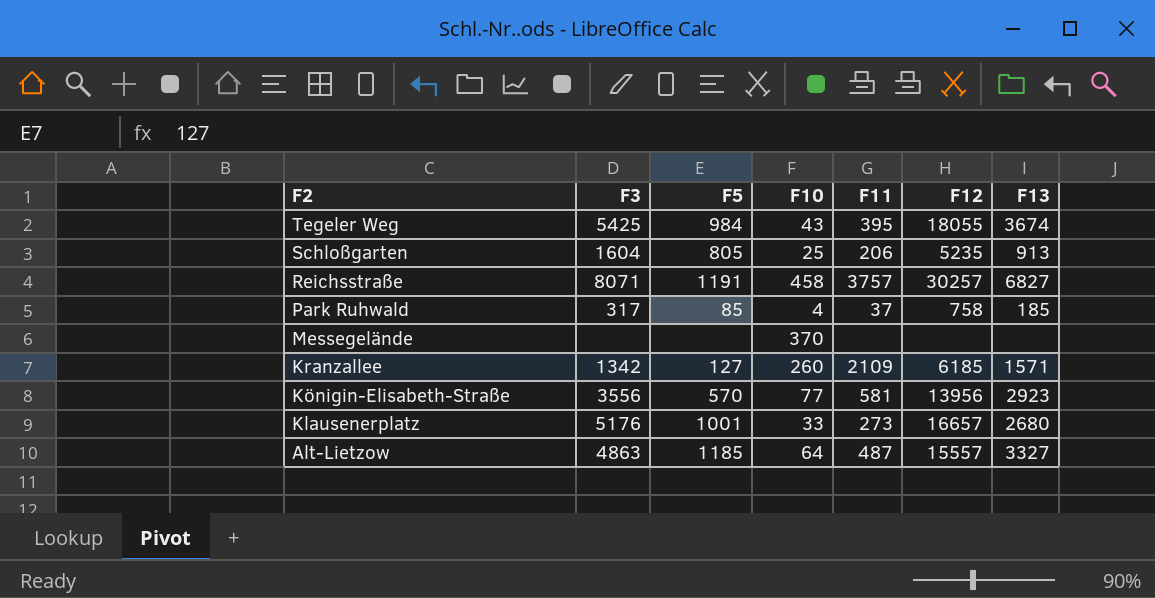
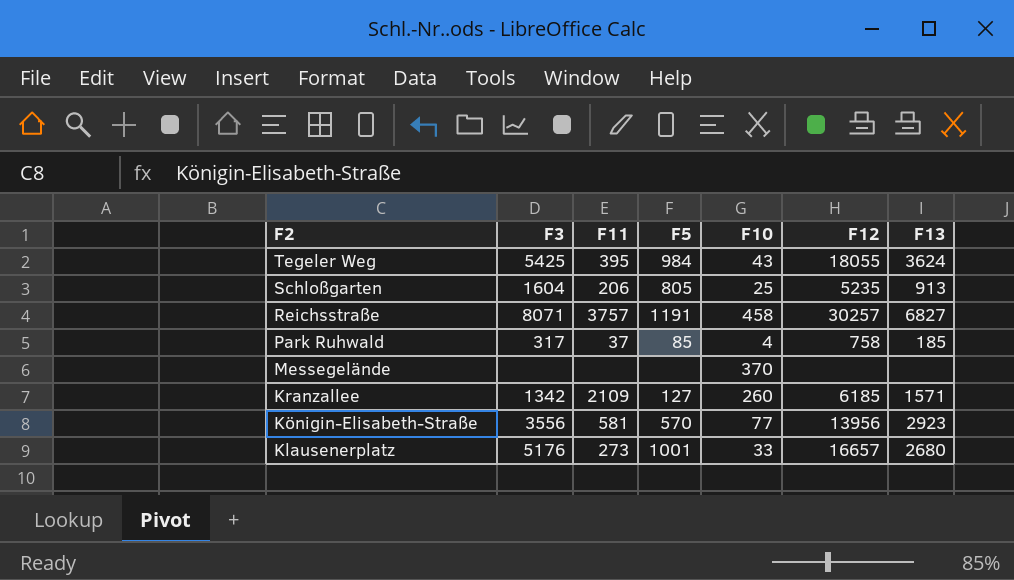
column F11 | position: 5 -> 3
row Alt-Lietzow: 4863 | 1185 | 64 | 487 | 15557 | 3327 -> none
Tegeler Weg | F13: 3674 -> 3624

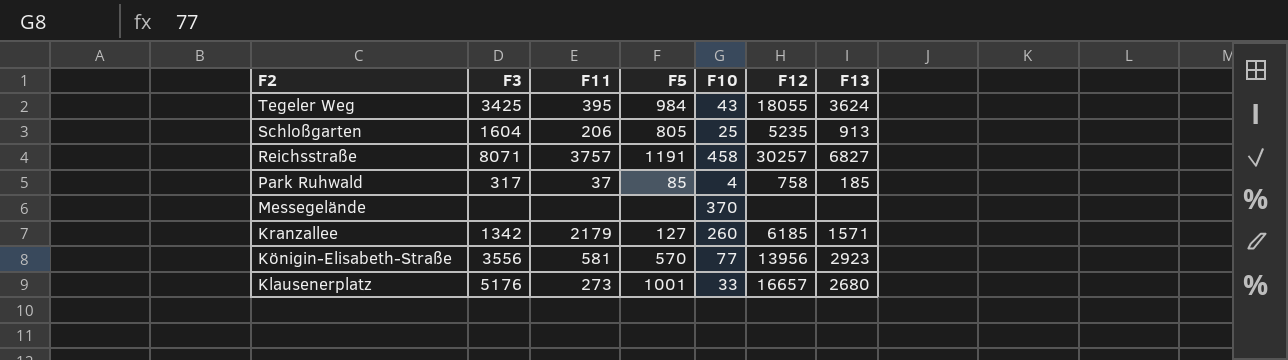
Tegeler Weg | F3: 5425 -> 3425
Kranzallee | F11: 2109 -> 2179

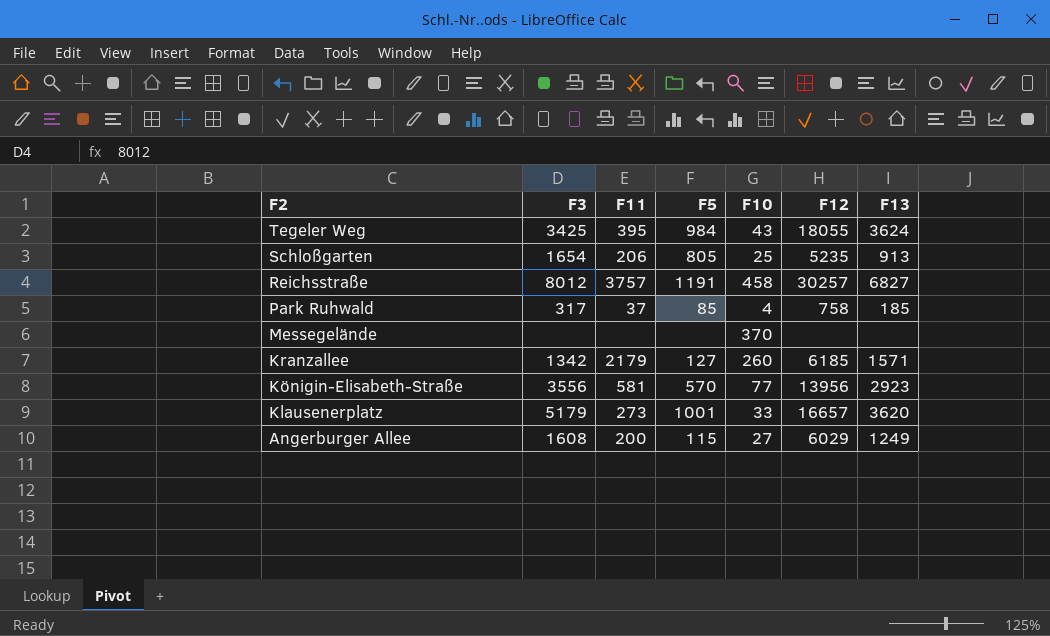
Schloßgarten | F3: 1604 -> 1654
Reichsstraße | F3: 8071 -> 8012
Klausenerplatz | F3: 5176 -> 5179
Klausenerplatz | F13: 2680 -> 3620
row Angerburger Allee: none -> 1608 | 200 | 115 | 27 | 6029 | 1249

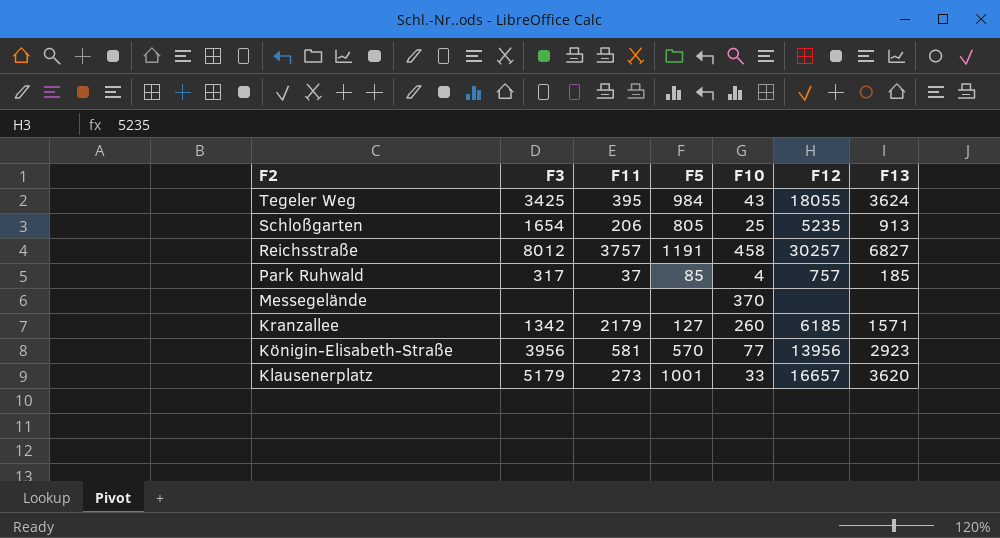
row Angerburger Allee: 1608 | 200 | 115 | 27 | 6029 | 1249 -> none
Park Ruhwald | F12: 758 -> 757
Königin-Elisabeth-Straße | F3: 3556 -> 3956

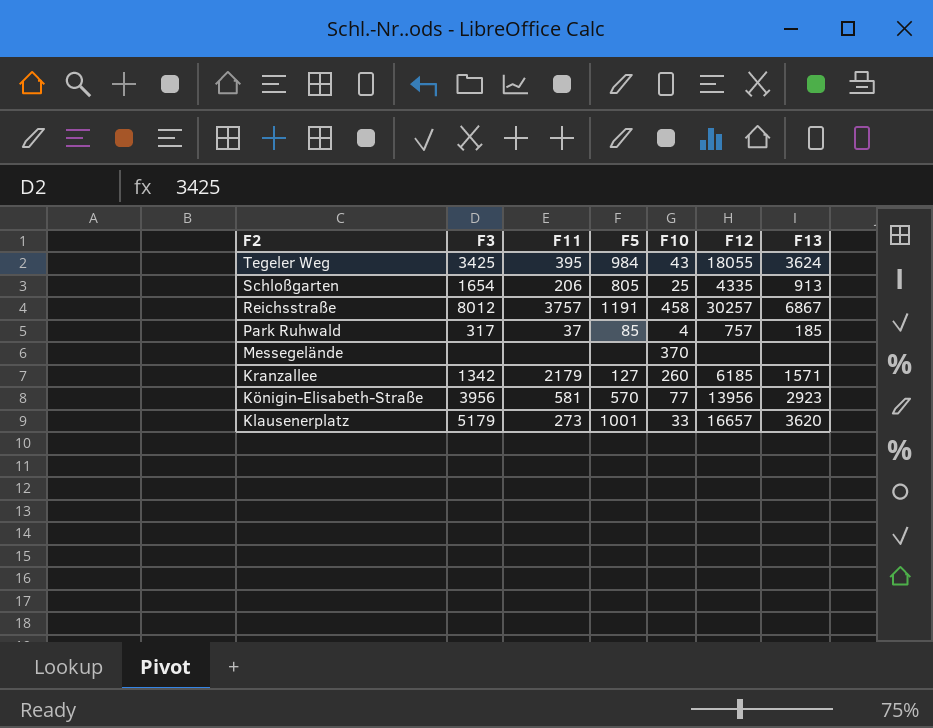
Schloßgarten | F12: 5235 -> 4335
Reichsstraße | F13: 6827 -> 6867

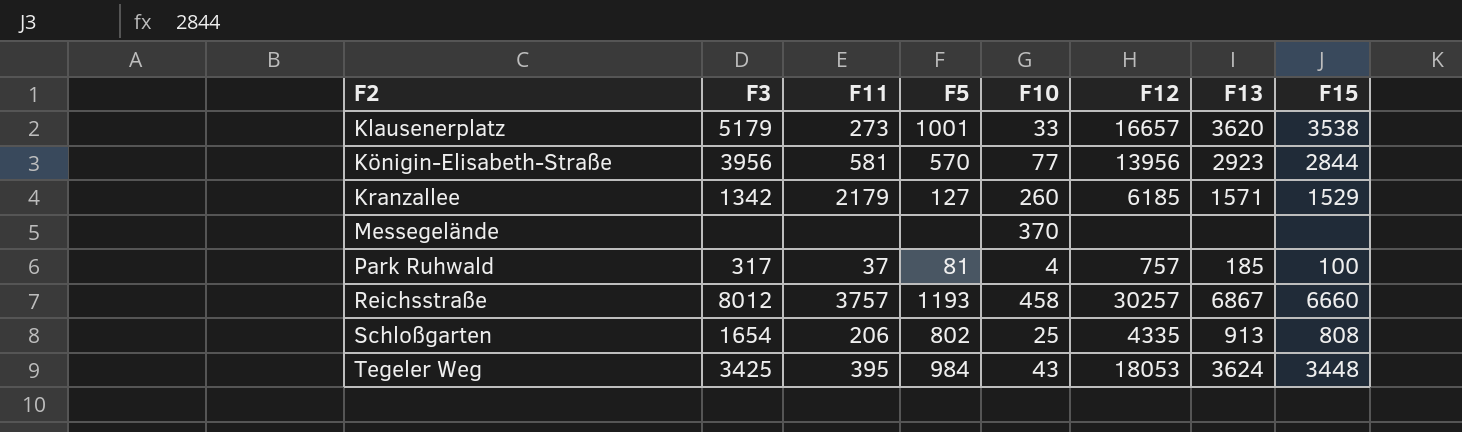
row order: F2 descending -> F2 ascending
column F15 | position: none -> 8
Park Ruhwald | F5: 85 -> 81
Reichsstraße | F5: 1191 -> 1193
Schloßgarten | F5: 805 -> 802
Tegeler Weg | F12: 18055 -> 18053

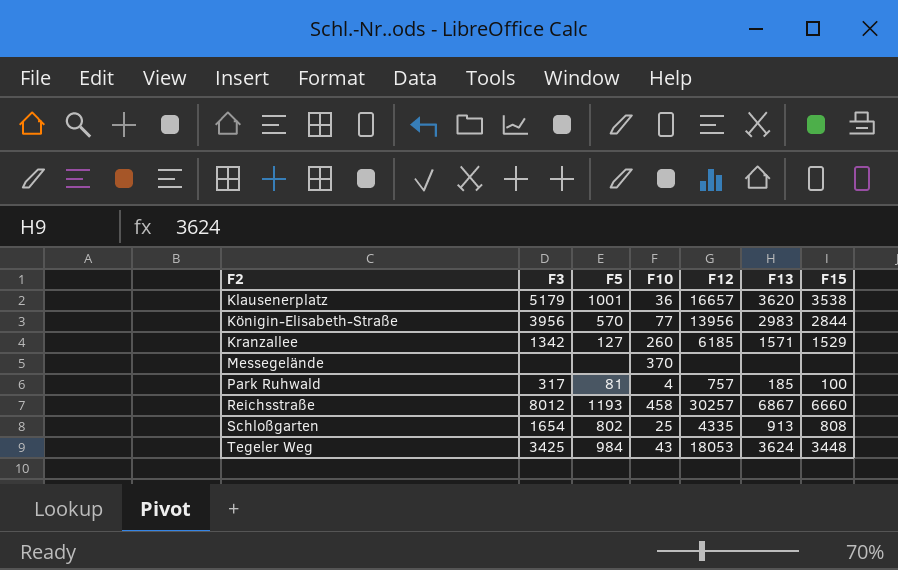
column F11 | position: 3 -> none
Klausenerplatz | F10: 33 -> 36
Königin-Elisabeth-Straße | F13: 2923 -> 2983

